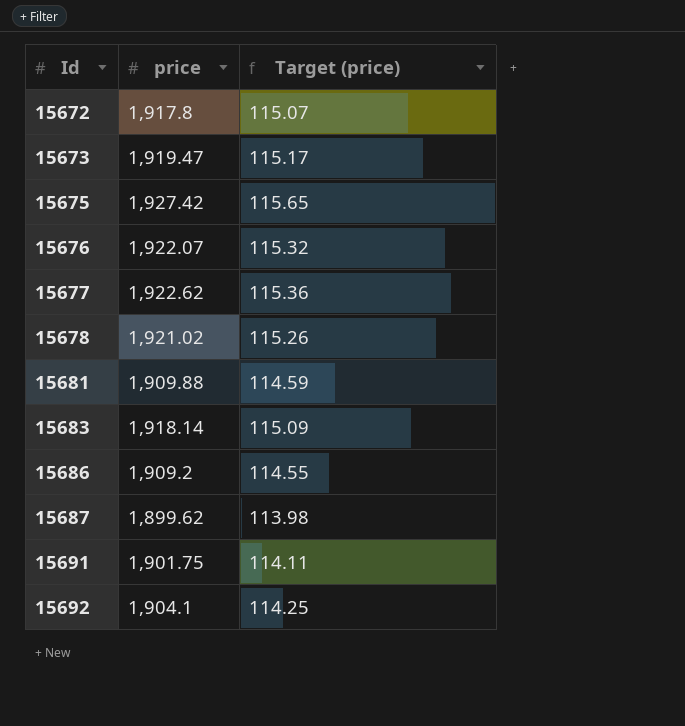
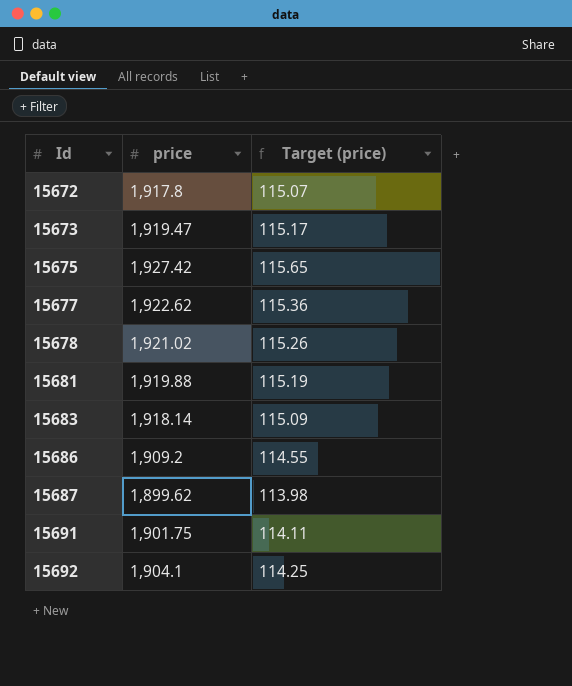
row 15676: 1,922.07 | 115.32 -> none
15681 | price: 1,909.88 -> 1,919.88
15681 | Target (price): 114.59 -> 115.19

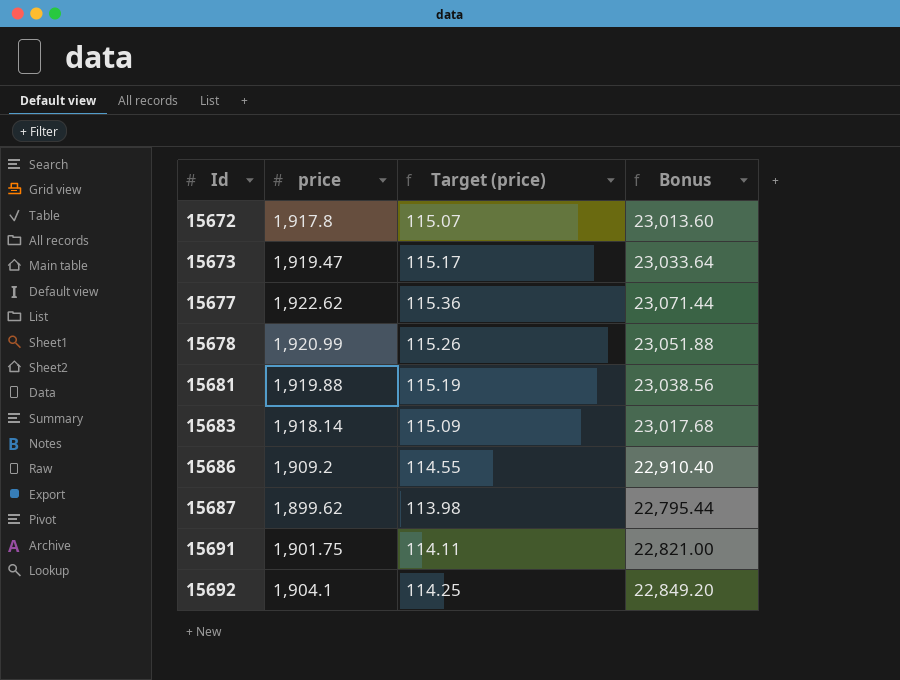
column Bonus | formula: none -> [price] * 12
row 15675: 1,927.42 | 115.65 -> none
15678 | price: 1,921.02 -> 1,920.99

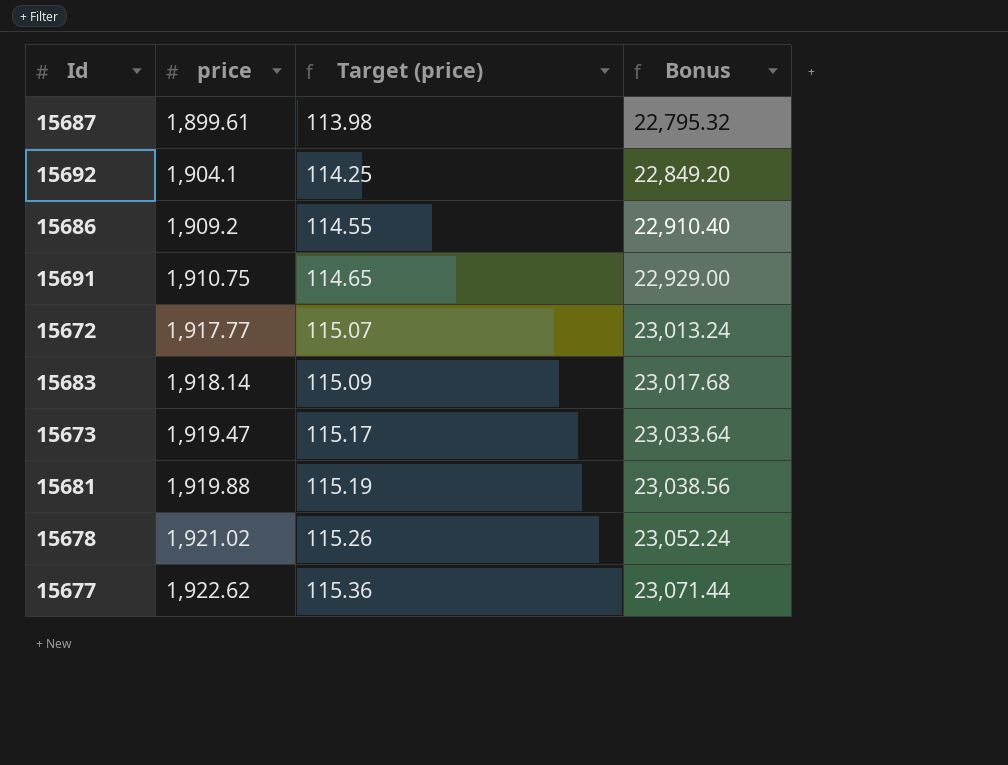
row order: Id ascending -> price ascending
15687 | price: 1,899.62 -> 1,899.61
15687 | Bonus: 22,795.44 -> 22,795.32
15691 | price: 1,901.75 -> 1,910.75
15691 | Target (price): 114.11 -> 114.65
15691 | Bonus: 22,821.00 -> 22,929.00
15672 | price: 1,917.8 -> 1,917.77
15672 | Bonus: 23,013.60 -> 23,013.24
15678 | price: 1,920.99 -> 1,921.02
15678 | Bonus: 23,051.88 -> 23,052.24

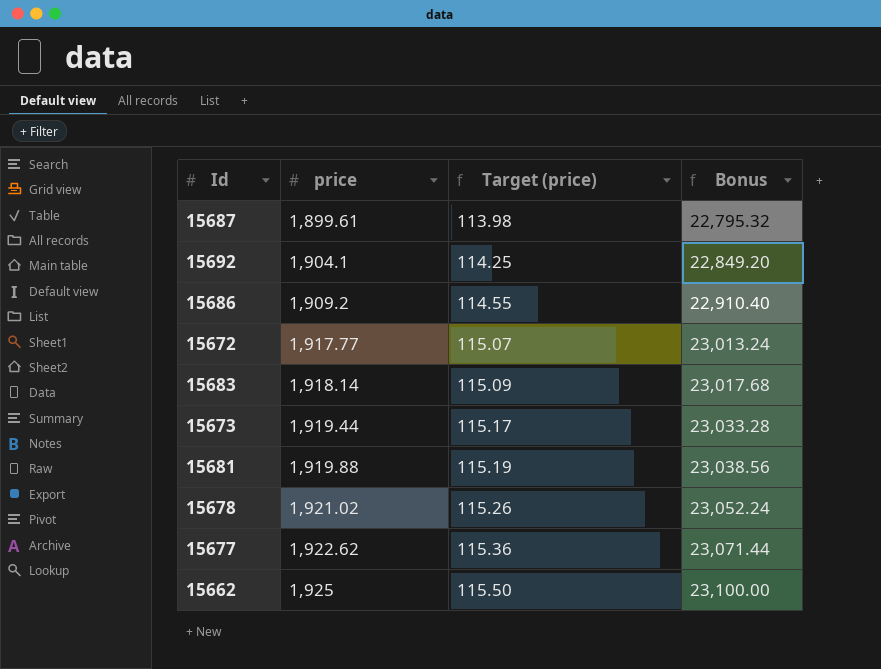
row 15691: 1,910.75 | 114.65 | 22,929.00 -> none
15673 | price: 1,919.47 -> 1,919.44
15673 | Bonus: 23,033.64 -> 23,033.28
row 15662: none -> 1,925 | 115.50 | 23,100.00

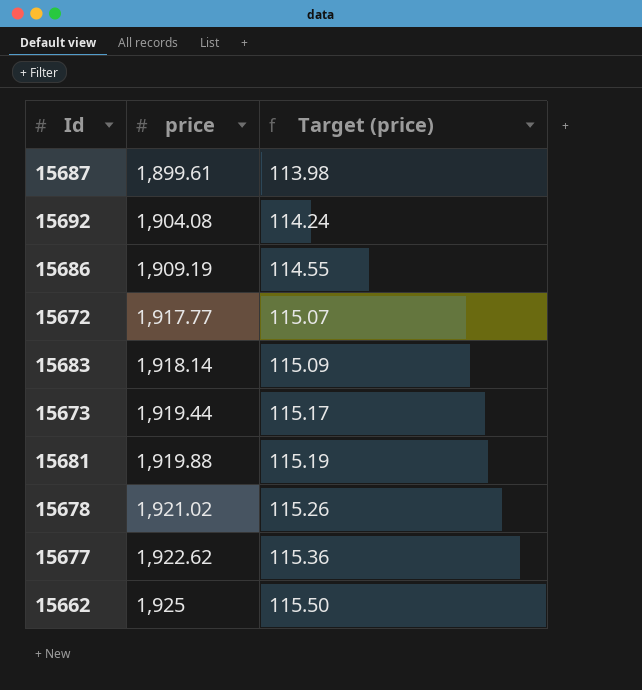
column Bonus | formula: [price] * 12 -> none
15692 | price: 1,904.1 -> 1,904.08
15692 | Target (price): 114.25 -> 114.24
15686 | price: 1,909.2 -> 1,909.19

